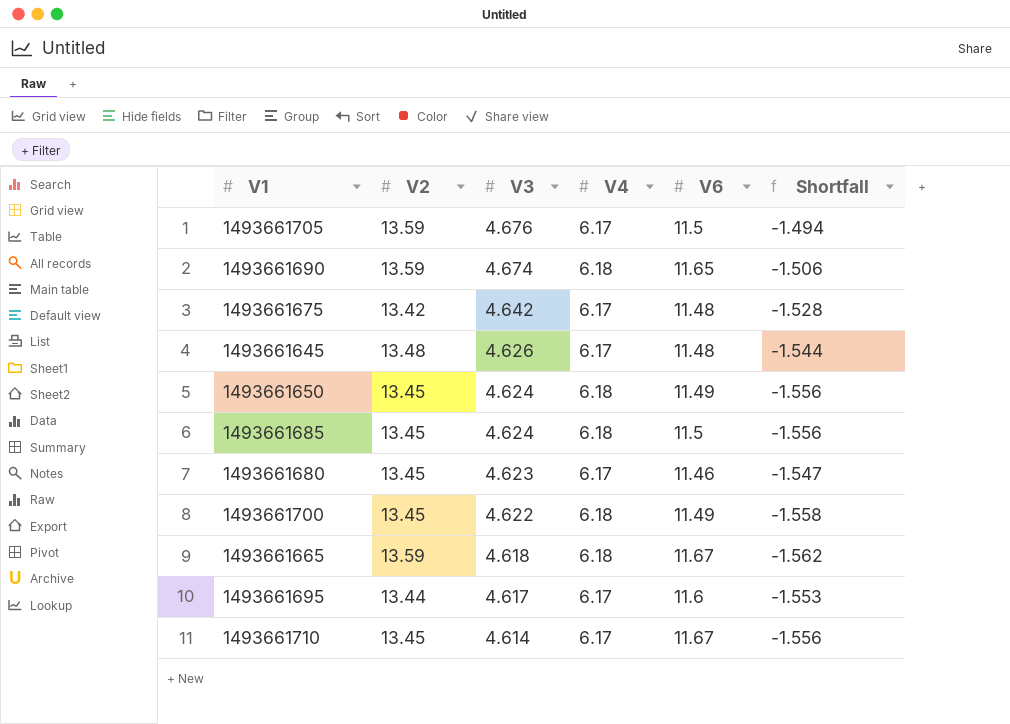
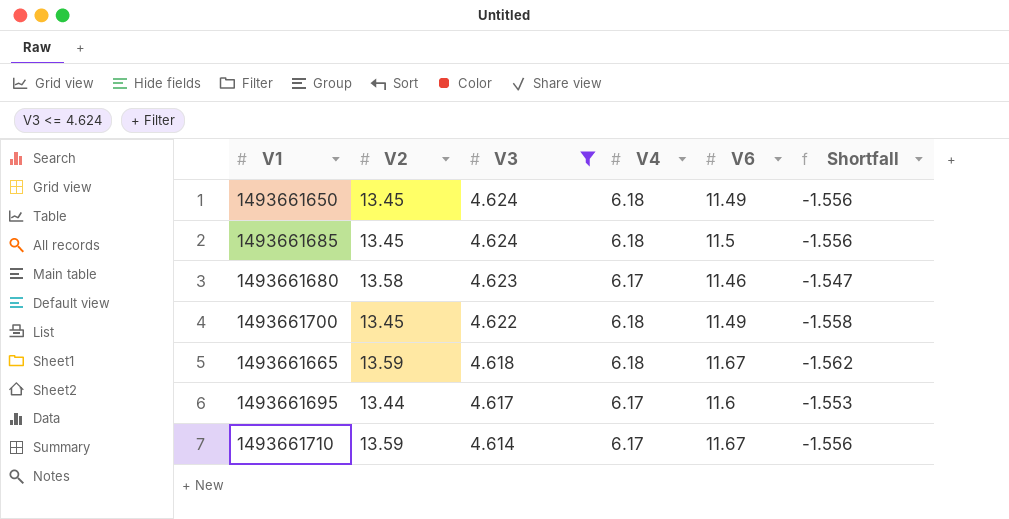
filter: none -> V3 <= 4.624
1493661680 | V2: 13.45 -> 13.58
1493661710 | V2: 13.45 -> 13.59

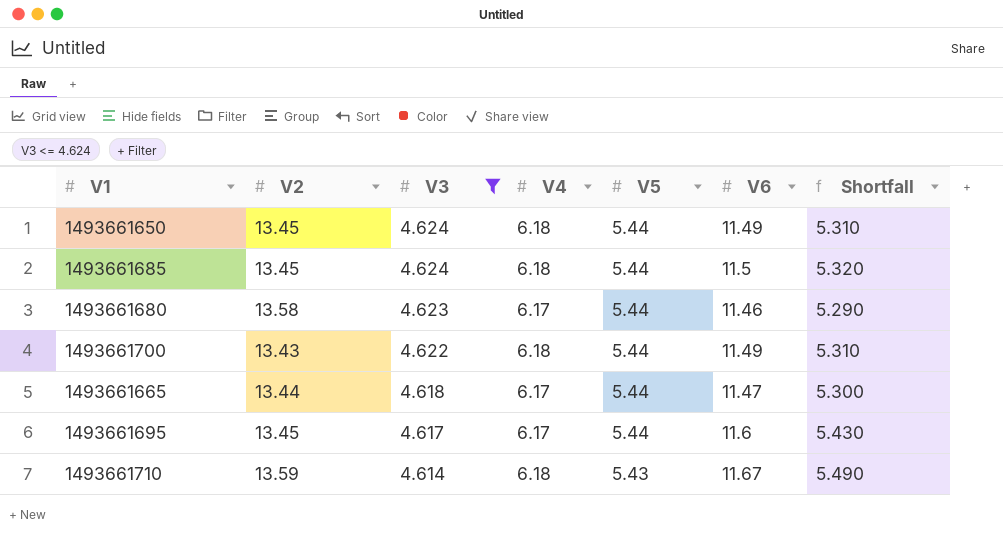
column V5 | position: none -> 5
column Shortfall | formula: [V3] - [V4] -> [V6] - [V4]
1493661700 | V2: 13.45 -> 13.43
1493661665 | V2: 13.59 -> 13.44
1493661665 | V4: 6.18 -> 6.17
1493661665 | V6: 11.67 -> 11.47
1493661695 | V2: 13.44 -> 13.45
1493661710 | V4: 6.17 -> 6.18

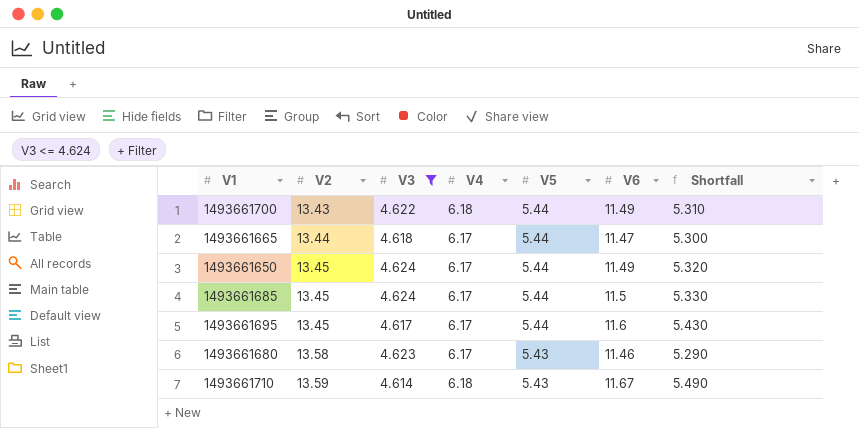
row order: V3 descending -> V2 ascending
1493661650 | V4: 6.18 -> 6.17
1493661650 | Shortfall: 5.310 -> 5.320
1493661685 | V4: 6.18 -> 6.17
1493661685 | Shortfall: 5.320 -> 5.330
1493661680 | V5: 5.44 -> 5.43

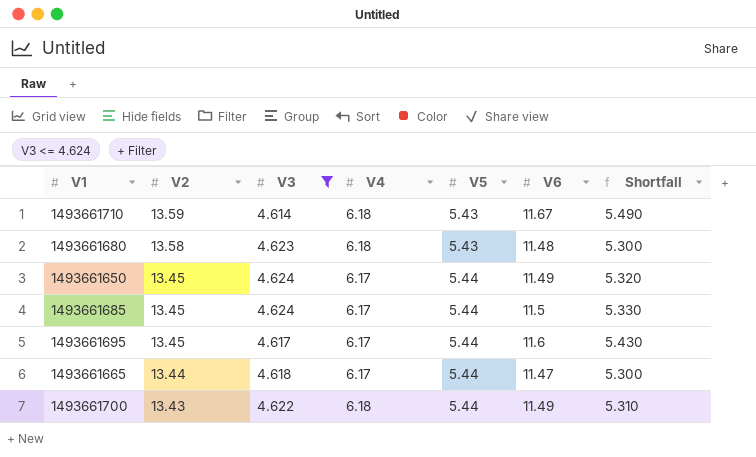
row order: V2 ascending -> V2 descending
1493661680 | V4: 6.17 -> 6.18
1493661680 | V6: 11.46 -> 11.48
1493661680 | Shortfall: 5.290 -> 5.300

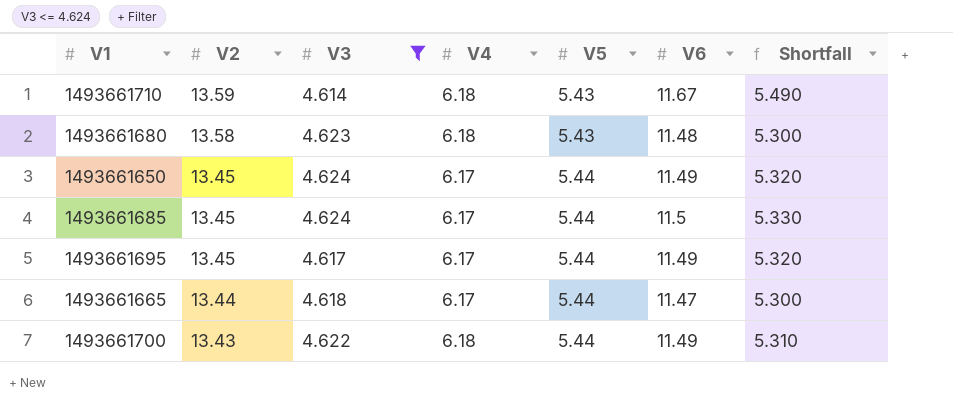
1493661695 | V6: 11.6 -> 11.49
1493661695 | Shortfall: 5.430 -> 5.320

